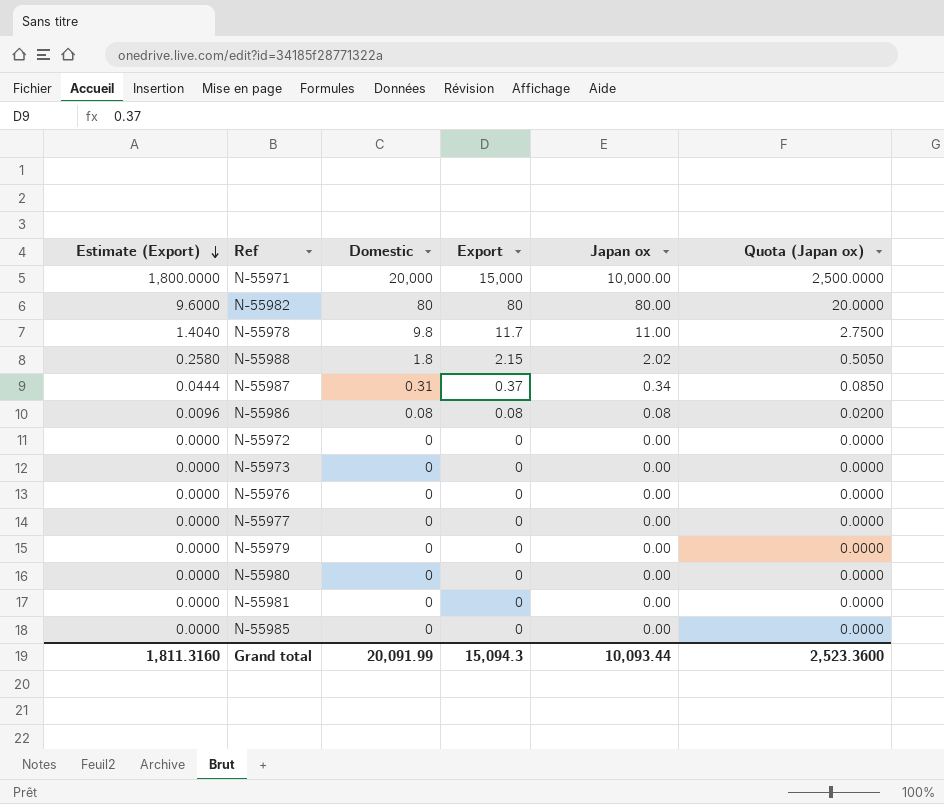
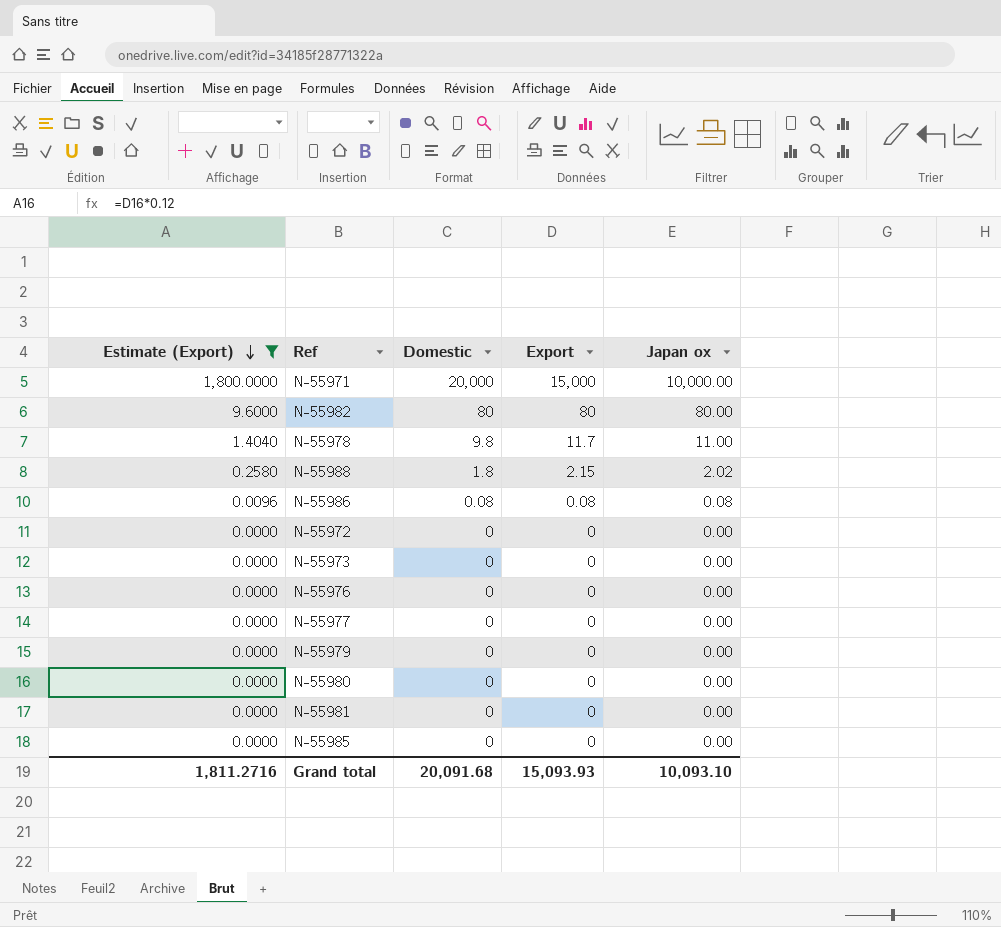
filter: none -> Estimate (Export) != 0.0444
column Quota (Japan ox) | formula: [Japan ox] * 0.25 -> none
Grand total | Estimate (Export): 1,811.3160 -> 1,811.2716
Grand total | Domestic: 20,091.99 -> 20,091.68
Grand total | Export: 15,094.3 -> 15,093.93
Grand total | Japan ox: 10,093.44 -> 10,093.10

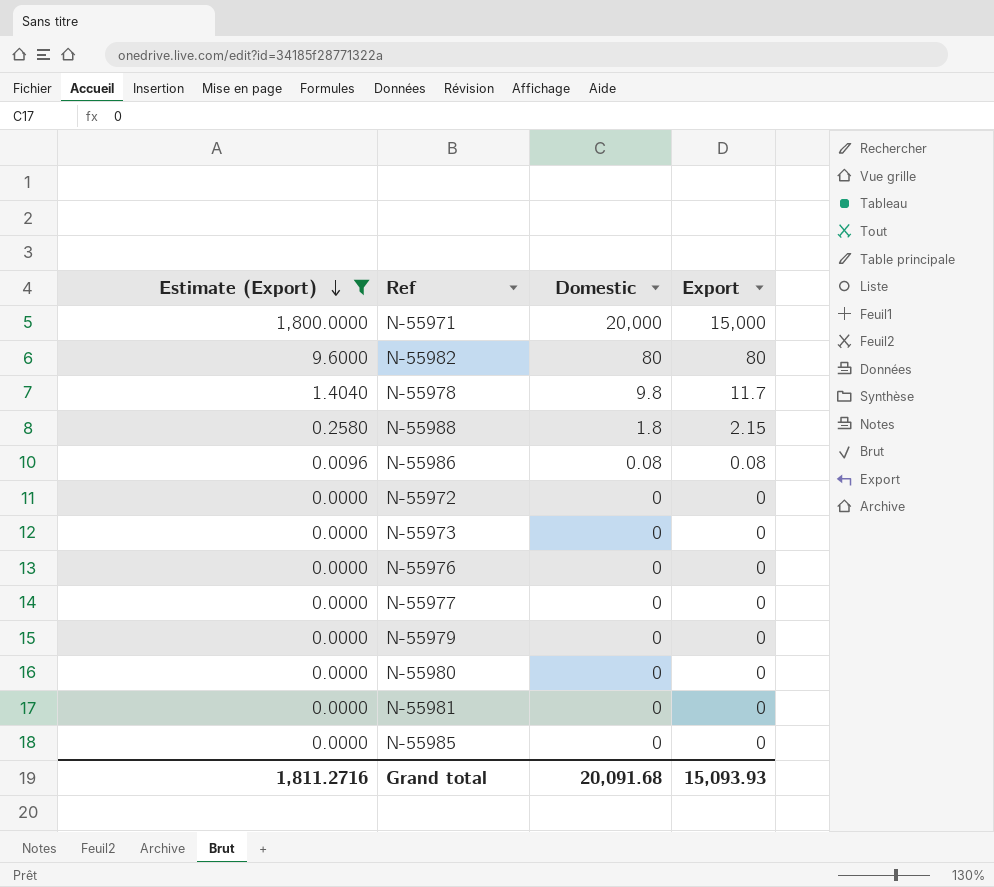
column Japan ox | position: 5 -> none

